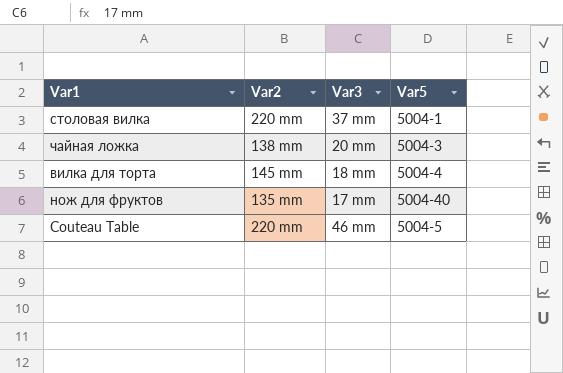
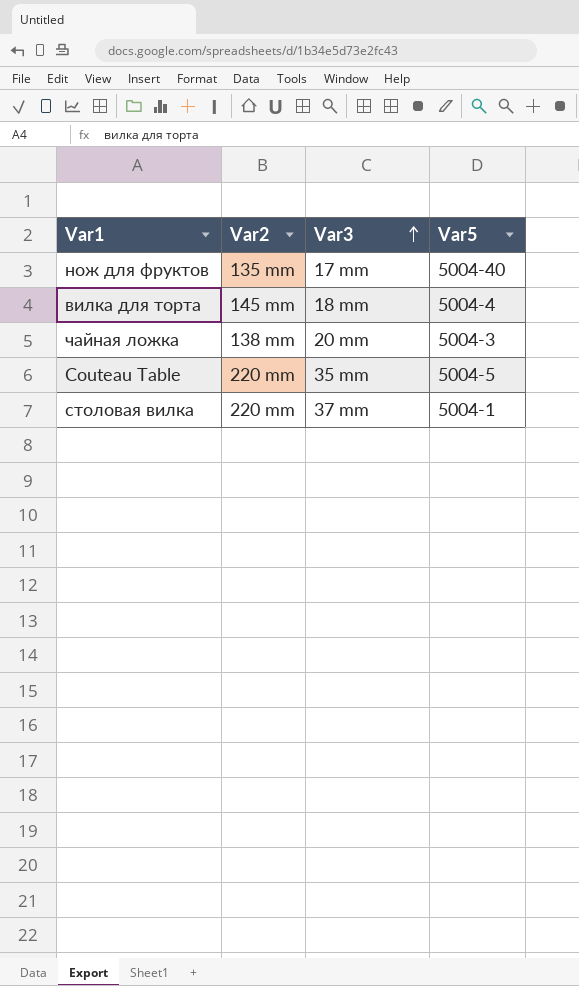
row order: none -> Var3 ascending
Couteau Table | Var3: 46 mm -> 35 mm

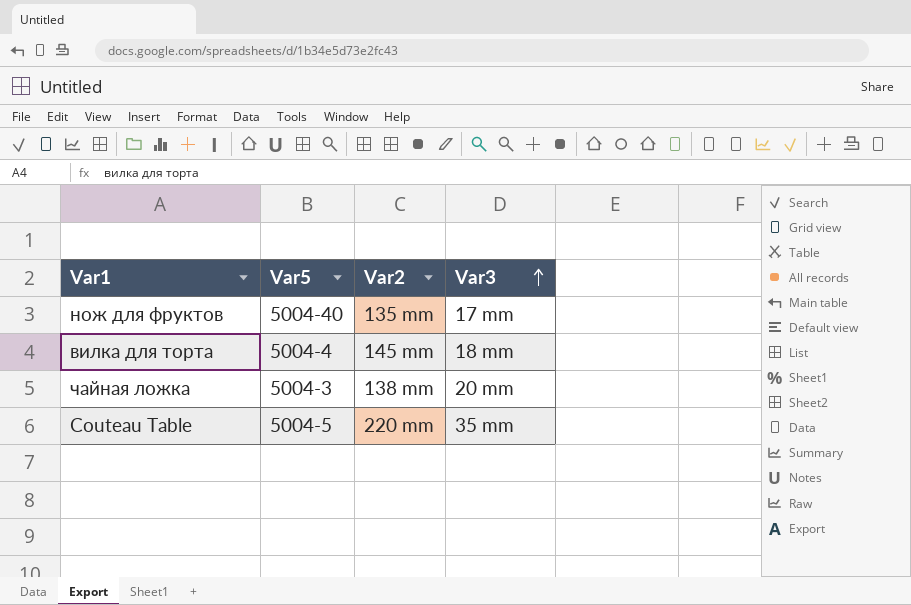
column Var5 | position: 4 -> 2
row столовая вилка: 220 mm | 37 mm | 5004-1 -> none

